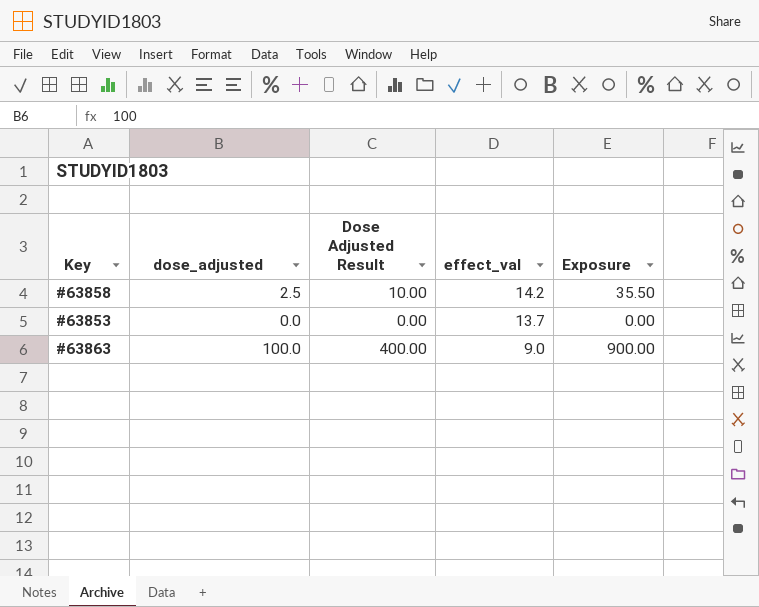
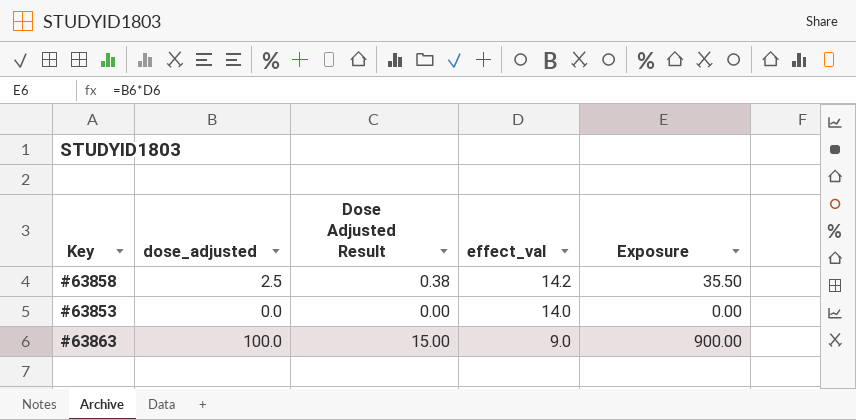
column Dose Adjusted Result | formula: [dose_adjusted] * 4 -> [dose_adjusted] * 0.15
#63853 | effect_val: 13.7 -> 14.0

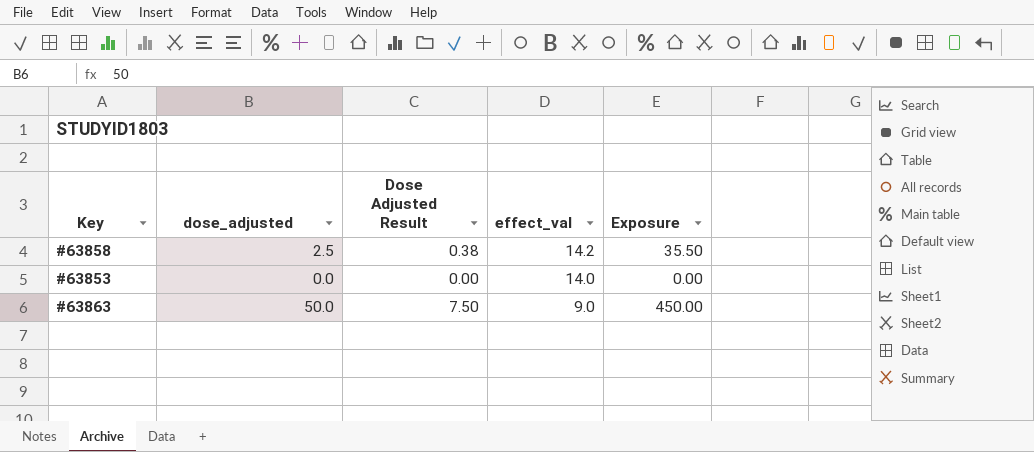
#63863 | dose_adjusted: 100.0 -> 50.0
#63863 | Dose Adjusted Result: 15.00 -> 7.50
#63863 | Exposure: 900.00 -> 450.00

